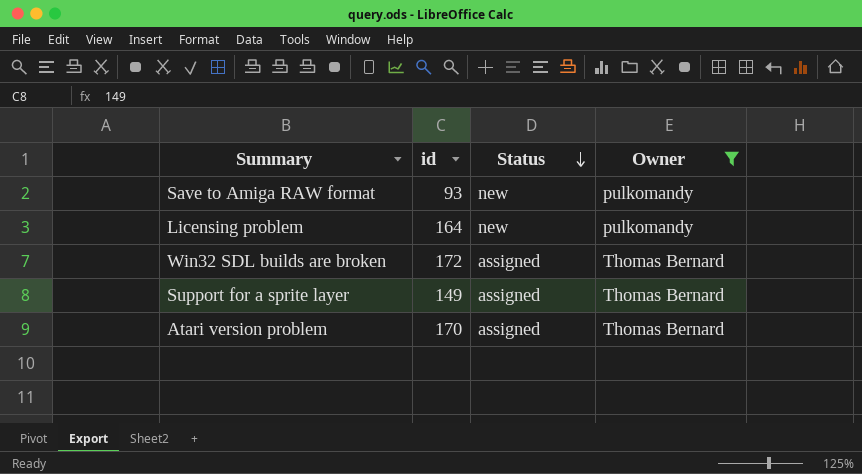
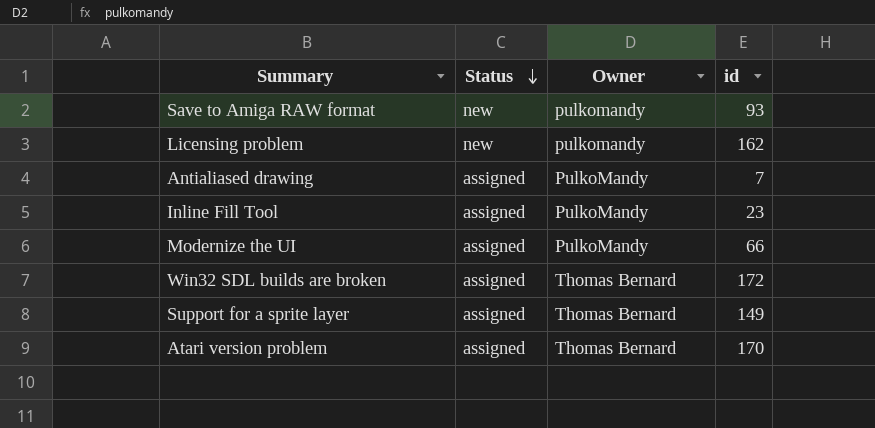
filter: Owner != PulkoMandy -> none
column id | position: 2 -> 4
Licensing problem | id: 164 -> 162

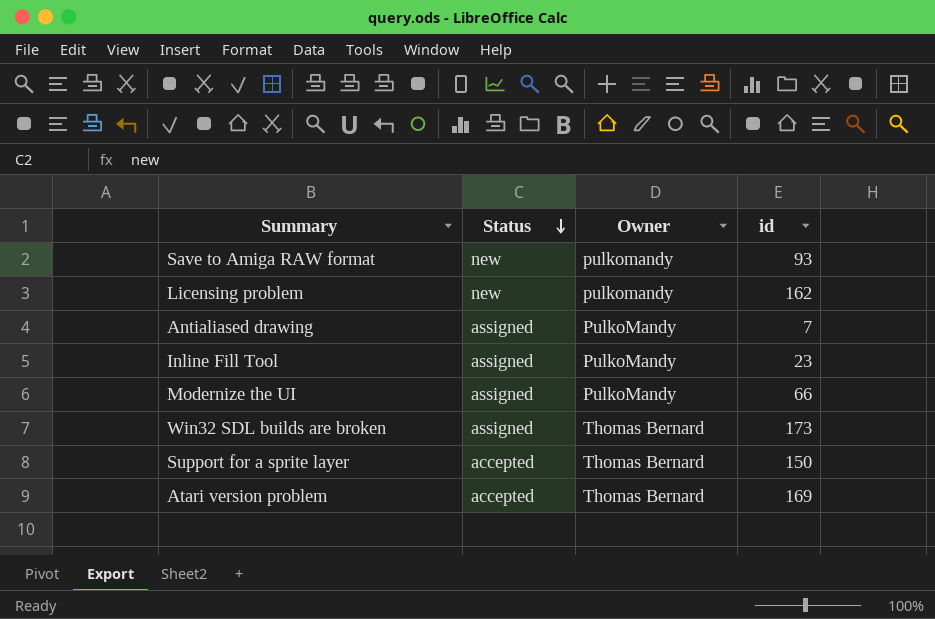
Win32 SDL builds are broken | id: 172 -> 173
Support for a sprite layer | Status: assigned -> accepted
Support for a sprite layer | id: 149 -> 150
Atari version problem | Status: assigned -> accepted
Atari version problem | id: 170 -> 169

